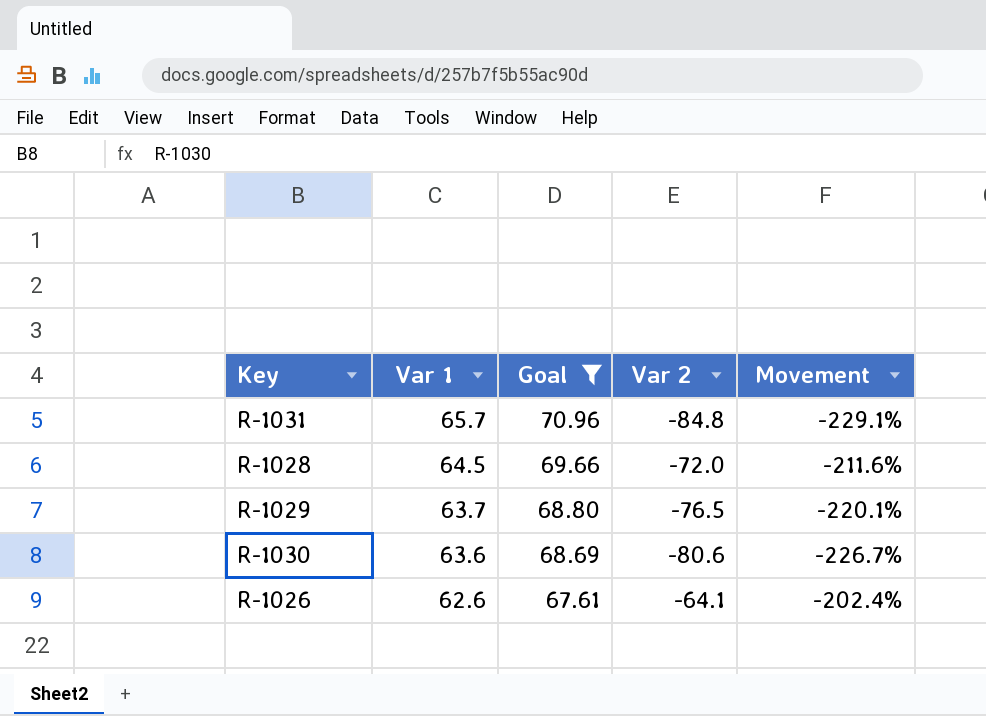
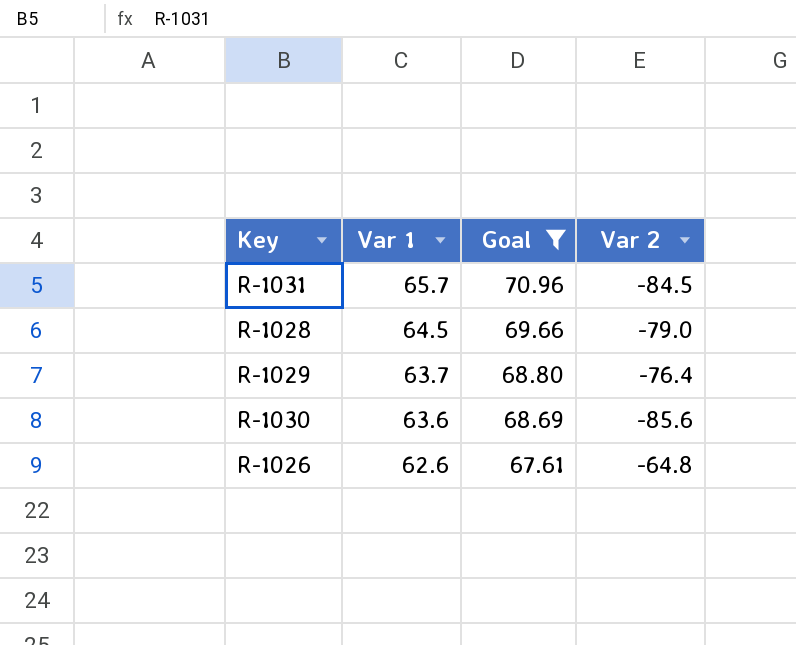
column Movement | formula: ([Var 2] - [Var 1]) / [Var 1] -> none
R-1031 | Var 2: -84.8 -> -84.5
R-1028 | Var 2: -72.0 -> -79.0
R-1029 | Var 2: -76.5 -> -76.4
R-1030 | Var 2: -80.6 -> -85.6
R-1026 | Var 2: -64.1 -> -64.8

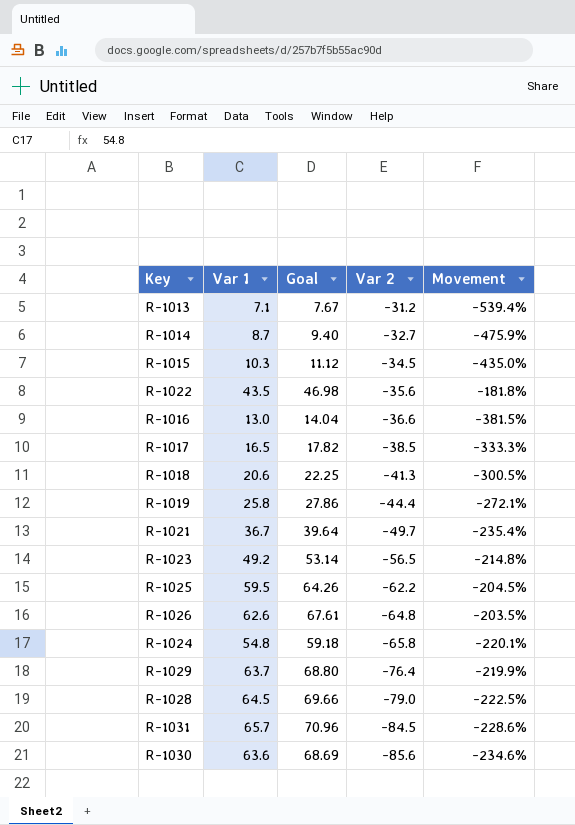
filter: Goal >= 67.61 -> none
row order: Var 1 descending -> Var 2 descending
column Movement | formula: none -> ([Var 2] - [Var 1]) / [Var 1]

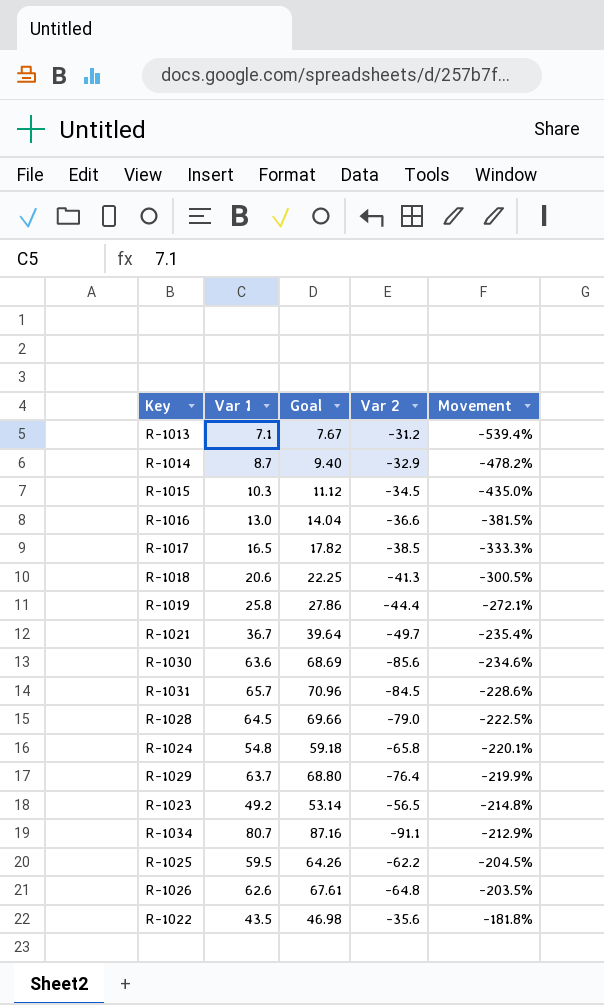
row order: Var 2 descending -> Movement ascending
R-1014 | Var 2: -32.7 -> -32.9
R-1014 | Movement: -475.9% -> -478.2%
row R-1034: none -> 80.7 | 87.16 | -91.1 | -212.9%

